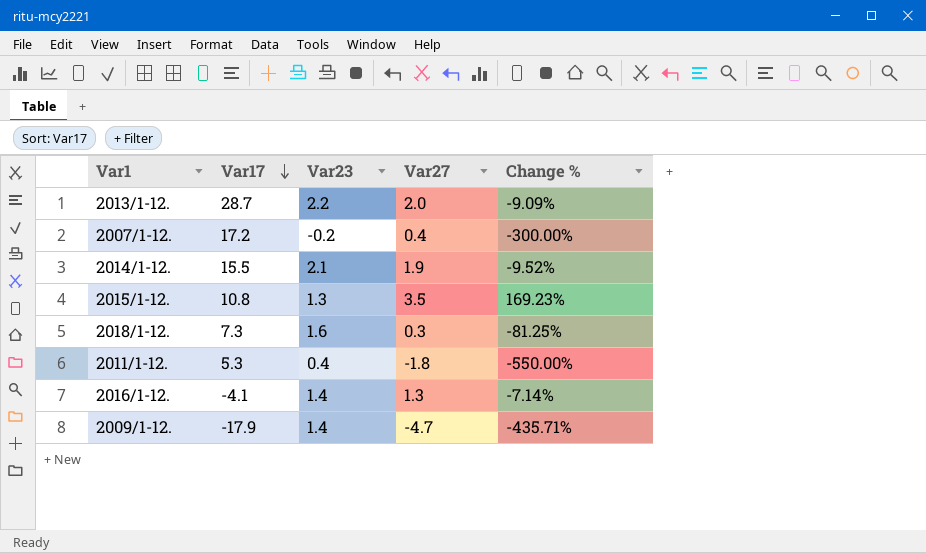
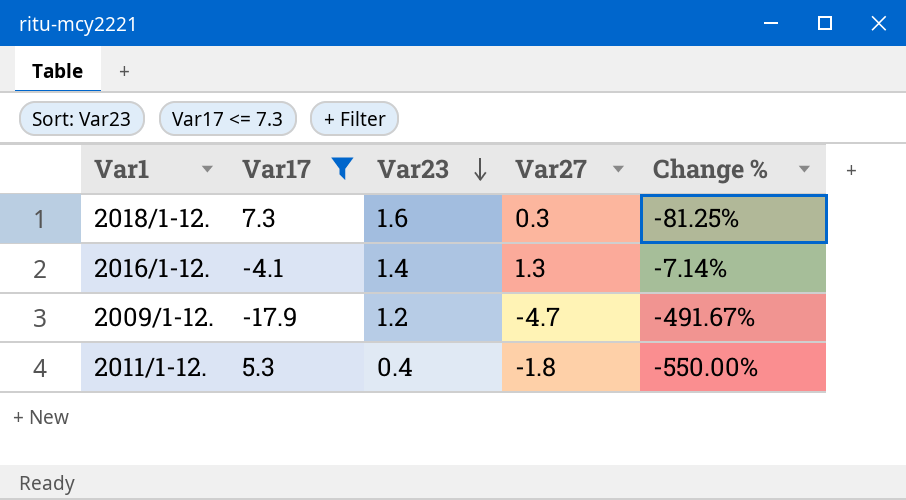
filter: none -> Var17 <= 7.3
row order: Var17 descending -> Var23 descending
2009/1-12. | Var23: 1.4 -> 1.2
2009/1-12. | Change %: -435.71% -> -491.67%

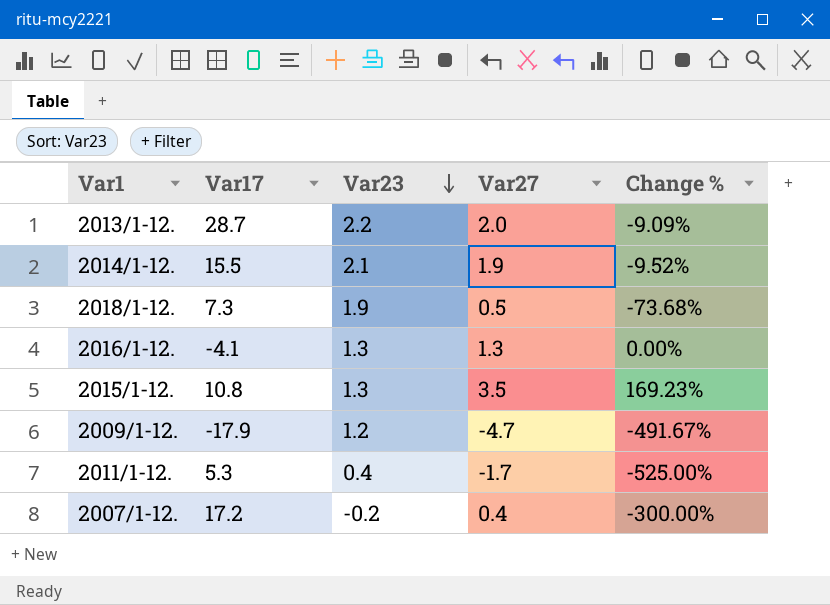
filter: Var17 <= 7.3 -> none
2018/1-12. | Var23: 1.6 -> 1.9
2018/1-12. | Var27: 0.3 -> 0.5
2018/1-12. | Change %: -81.25% -> -73.68%
2016/1-12. | Var23: 1.4 -> 1.3
2016/1-12. | Change %: -7.14% -> 0.00%
2011/1-12. | Var27: -1.8 -> -1.7
2011/1-12. | Change %: -550.00% -> -525.00%

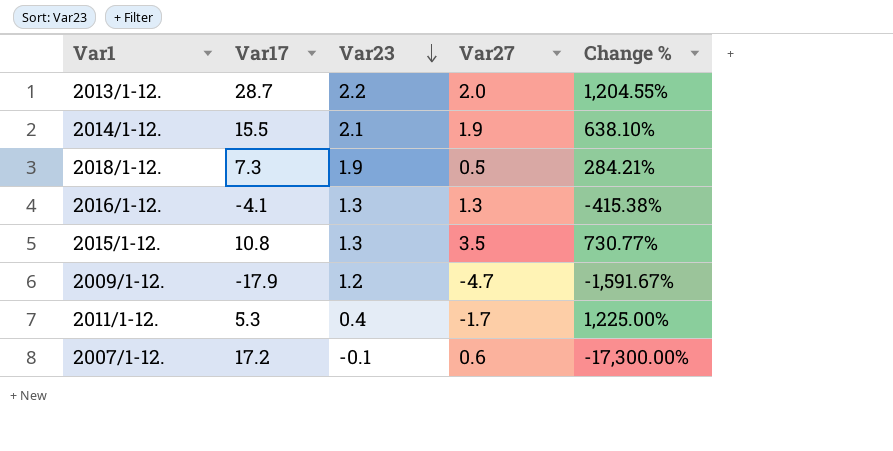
column Change % | formula: ([Var27] - [Var23]) / [Var23] -> ([Var17] - [Var23]) / [Var23]
2007/1-12. | Var23: -0.2 -> -0.1
2007/1-12. | Var27: 0.4 -> 0.6

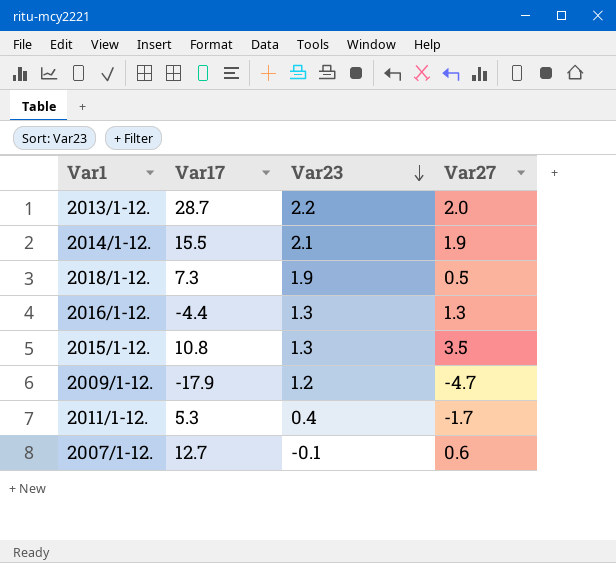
column Change % | formula: ([Var17] - [Var23]) / [Var23] -> none
2016/1-12. | Var17: -4.1 -> -4.4
2007/1-12. | Var17: 17.2 -> 12.7

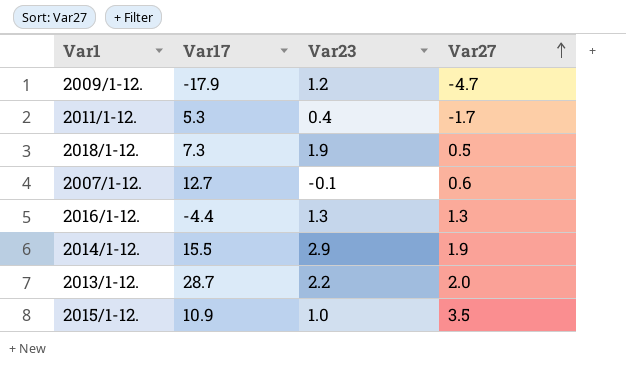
row order: Var23 descending -> Var27 ascending
2014/1-12. | Var23: 2.1 -> 2.9
2015/1-12. | Var17: 10.8 -> 10.9
2015/1-12. | Var23: 1.3 -> 1.0

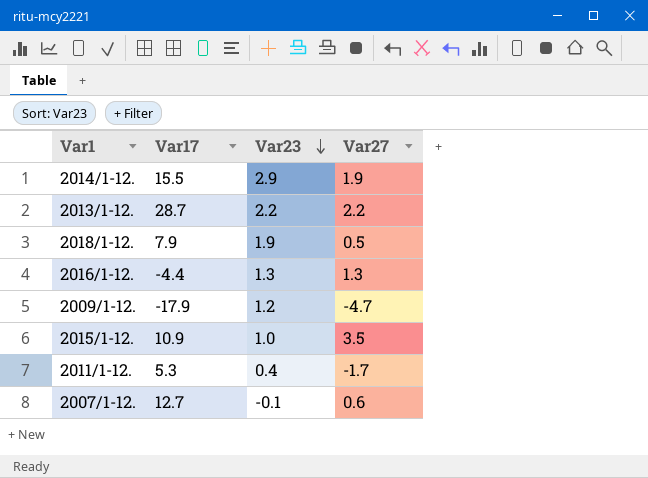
row order: Var27 ascending -> Var23 descending
2013/1-12. | Var27: 2.0 -> 2.2
2018/1-12. | Var17: 7.3 -> 7.9

